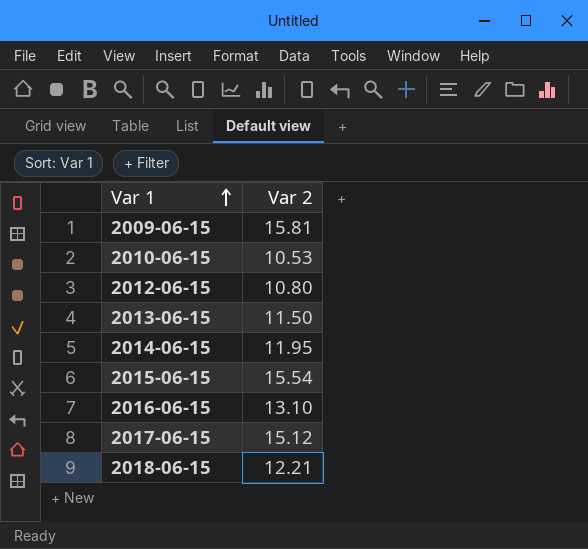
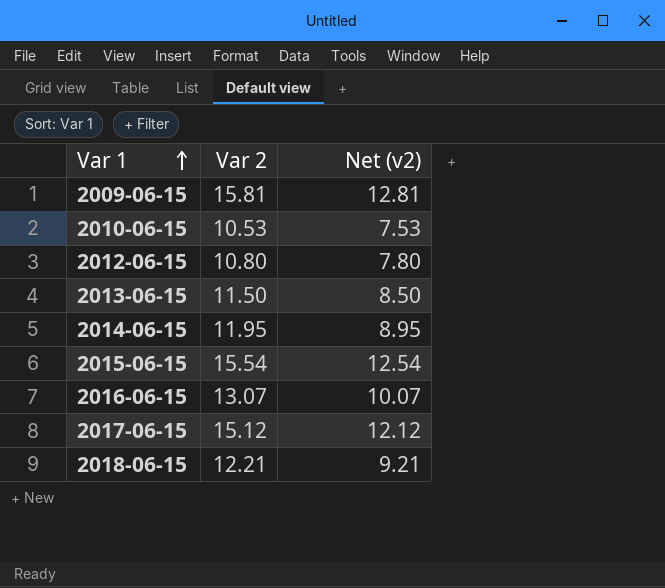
column Net (v2) | formula: none -> [Var 2] - 3
2016-06-15 | Var 2: 13.10 -> 13.07

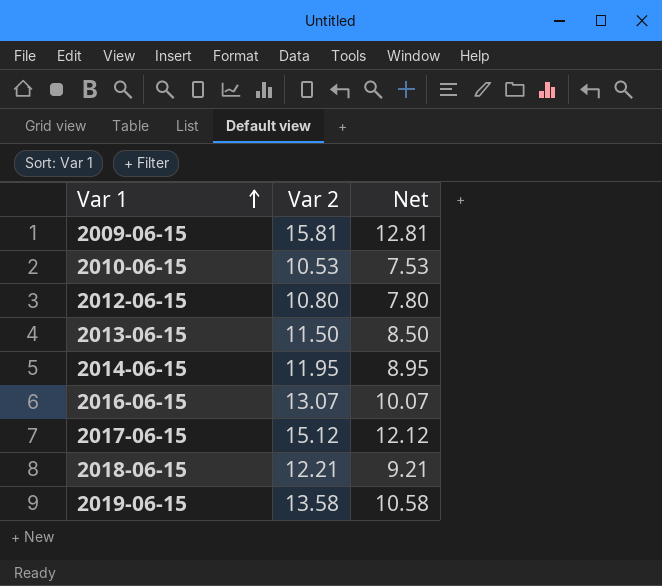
column name: Net (v2) -> Net
row 2015-06-15: 15.54 | 12.54 -> none
row 2019-06-15: none -> 13.58 | 10.58

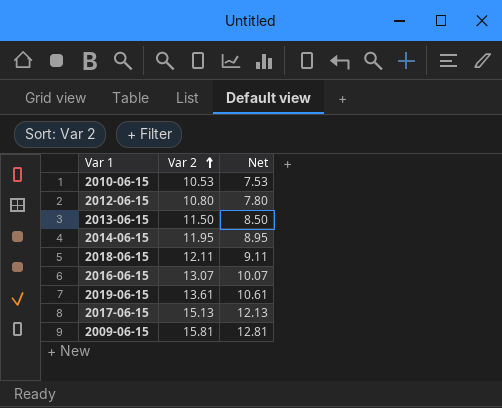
row order: Var 1 ascending -> Var 2 ascending
2018-06-15 | Var 2: 12.21 -> 12.11
2018-06-15 | Net: 9.21 -> 9.11
2019-06-15 | Var 2: 13.58 -> 13.61
2019-06-15 | Net: 10.58 -> 10.61
2017-06-15 | Var 2: 15.12 -> 15.13
2017-06-15 | Net: 12.12 -> 12.13

